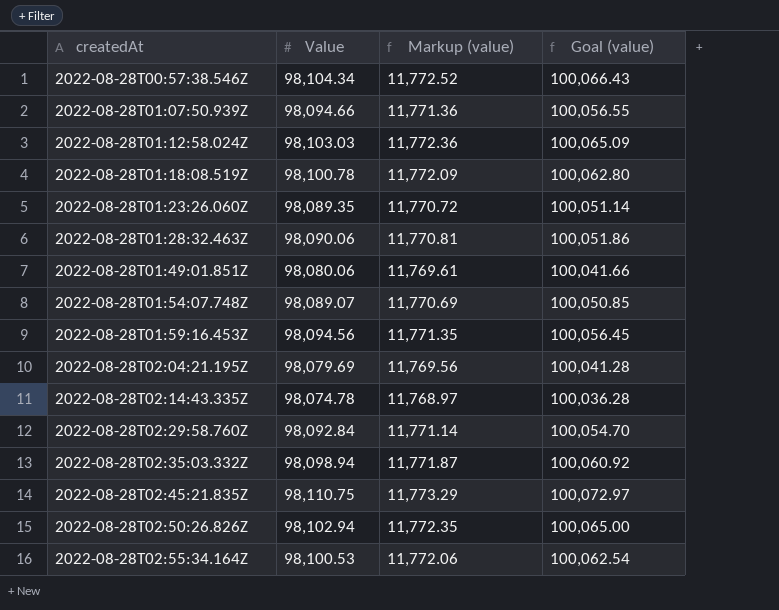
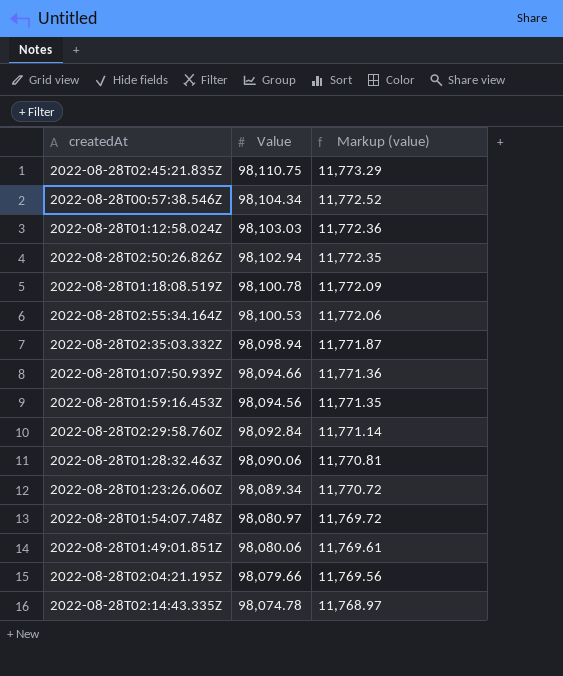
row order: createdAt ascending -> Value descending
column Goal (value) | formula: [Value] * 1.02 -> none
2022-08-28T01:23:26.060Z | Value: 98,089.35 -> 98,089.34
2022-08-28T01:54:07.748Z | Value: 98,089.07 -> 98,080.97
2022-08-28T01:54:07.748Z | Markup (value): 11,770.69 -> 11,769.72
2022-08-28T02:04:21.195Z | Value: 98,079.69 -> 98,079.66

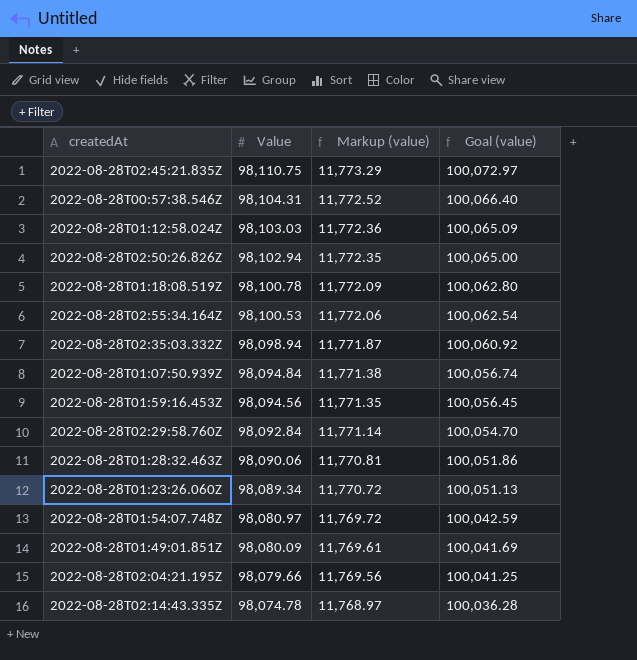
column Goal (value) | formula: none -> [Value] * 1.02
2022-08-28T00:57:38.546Z | Value: 98,104.34 -> 98,104.31
2022-08-28T01:07:50.939Z | Value: 98,094.66 -> 98,094.84
2022-08-28T01:07:50.939Z | Markup (value): 11,771.36 -> 11,771.38
2022-08-28T01:49:01.851Z | Value: 98,080.06 -> 98,080.09

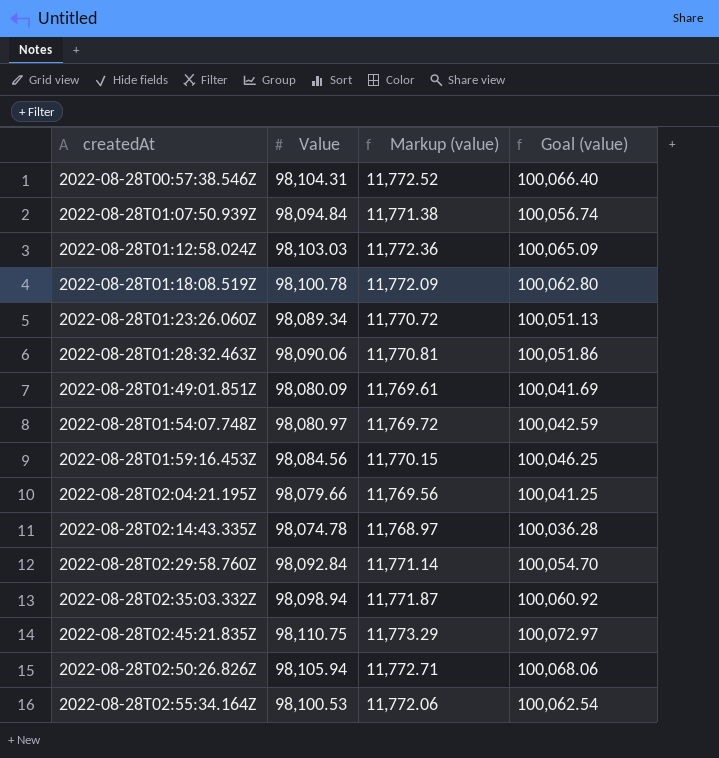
row order: Value descending -> createdAt ascending
2022-08-28T01:59:16.453Z | Value: 98,094.56 -> 98,084.56
2022-08-28T01:59:16.453Z | Markup (value): 11,771.35 -> 11,770.15
2022-08-28T01:59:16.453Z | Goal (value): 100,056.45 -> 100,046.25
2022-08-28T02:50:26.826Z | Value: 98,102.94 -> 98,105.94
2022-08-28T02:50:26.826Z | Markup (value): 11,772.35 -> 11,772.71
2022-08-28T02:50:26.826Z | Goal (value): 100,065.00 -> 100,068.06

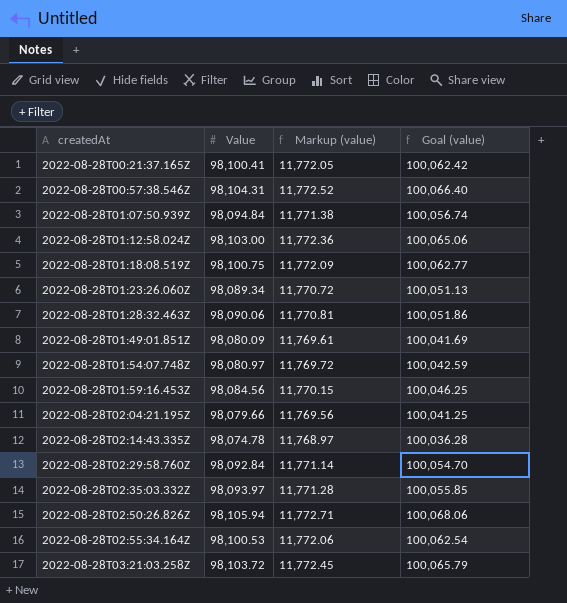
row 2022-08-28T02:45:21.835Z: 98,110.75 | 11,773.29 | 100,072.97 -> none
row 2022-08-28T00:21:37.165Z: none -> 98,100.41 | 11,772.05 | 100,062.42
2022-08-28T01:12:58.024Z | Value: 98,103.03 -> 98,103.00
2022-08-28T01:12:58.024Z | Goal (value): 100,065.09 -> 100,065.06
2022-08-28T01:18:08.519Z | Value: 98,100.78 -> 98,100.75
2022-08-28T01:18:08.519Z | Goal (value): 100,062.80 -> 100,062.77
2022-08-28T02:35:03.332Z | Value: 98,098.94 -> 98,093.97
2022-08-28T02:35:03.332Z | Markup (value): 11,771.87 -> 11,771.28
2022-08-28T02:35:03.332Z | Goal (value): 100,060.92 -> 100,055.85
row 2022-08-28T03:21:03.258Z: none -> 98,103.72 | 11,772.45 | 100,065.79

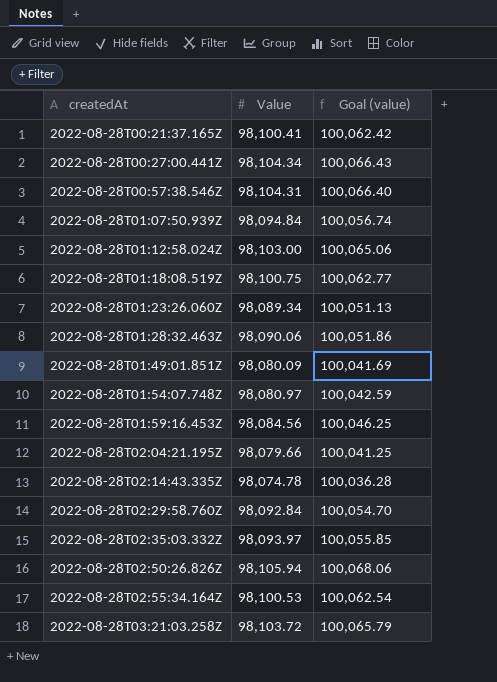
column Markup (value) | formula: [Value] * 0.12 -> none
row 2022-08-28T00:27:00.441Z: none -> 98,104.34 | 100,066.43

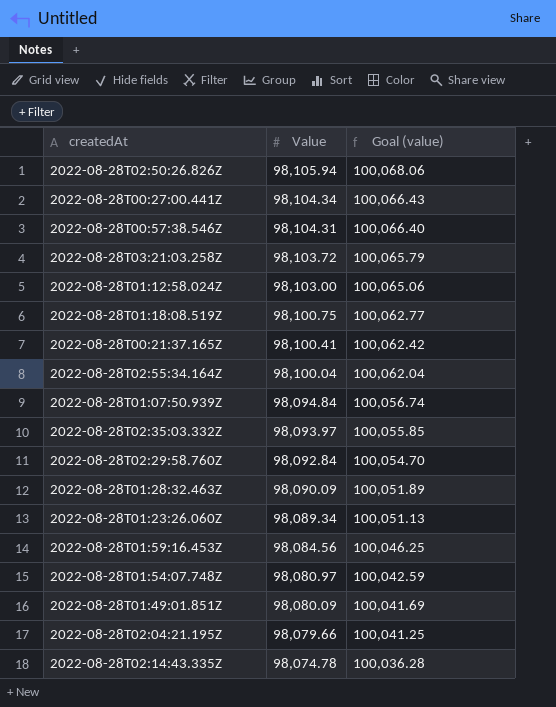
row order: createdAt ascending -> Value descending
2022-08-28T02:55:34.164Z | Value: 98,100.53 -> 98,100.04
2022-08-28T02:55:34.164Z | Goal (value): 100,062.54 -> 100,062.04
2022-08-28T01:28:32.463Z | Value: 98,090.06 -> 98,090.09
2022-08-28T01:28:32.463Z | Goal (value): 100,051.86 -> 100,051.89

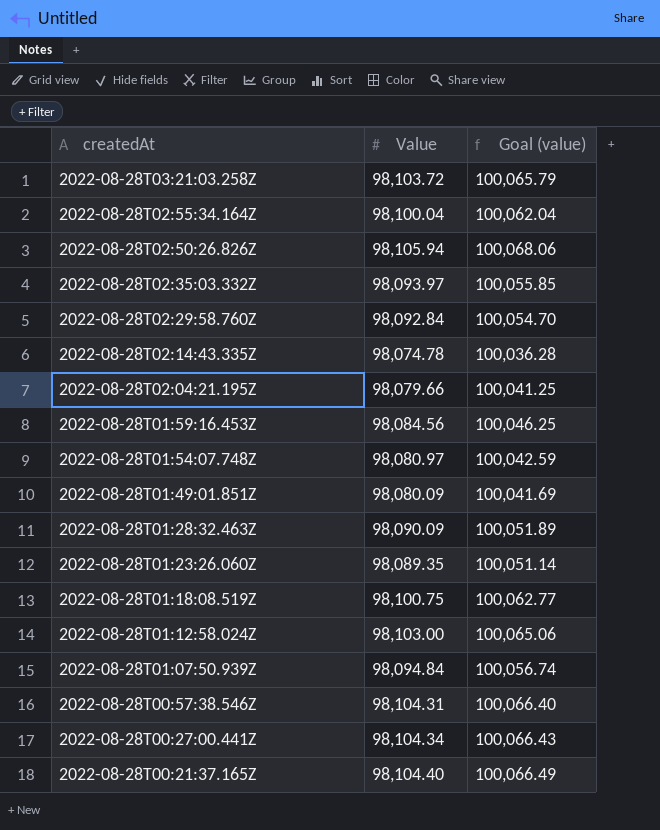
row order: Value descending -> createdAt descending
2022-08-28T01:23:26.060Z | Value: 98,089.34 -> 98,089.35
2022-08-28T01:23:26.060Z | Goal (value): 100,051.13 -> 100,051.14
2022-08-28T00:21:37.165Z | Value: 98,100.41 -> 98,104.40
2022-08-28T00:21:37.165Z | Goal (value): 100,062.42 -> 100,066.49

